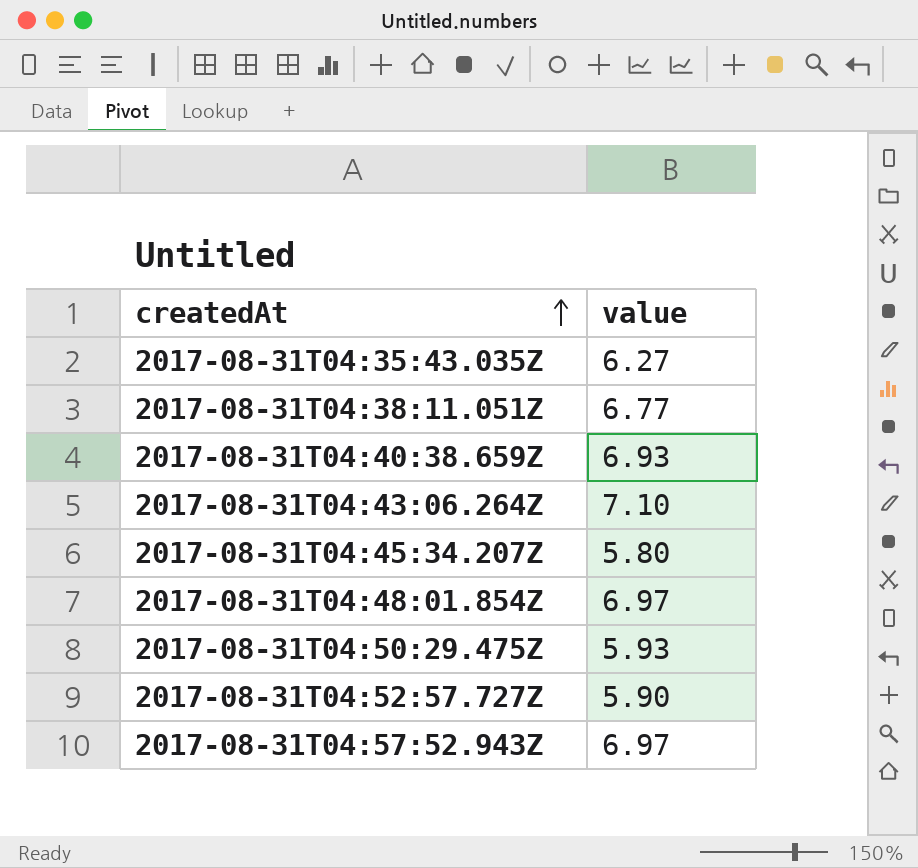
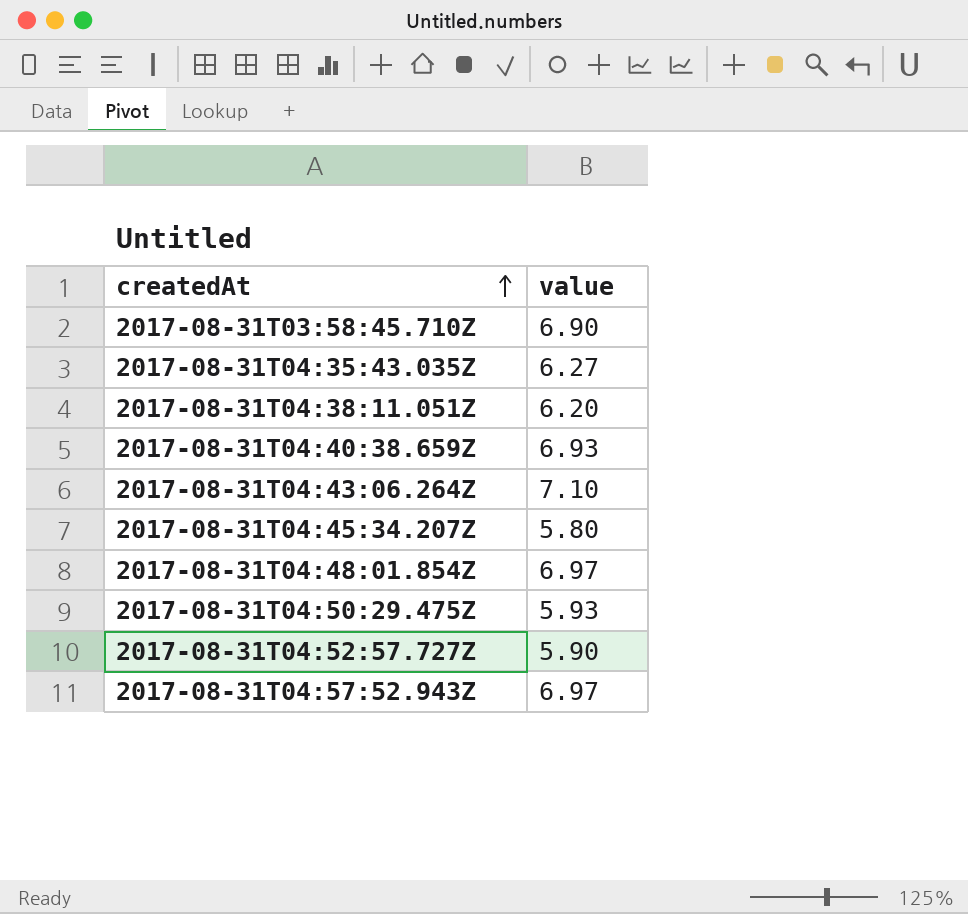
row 2017-08-31T03:58:45.710Z: none -> 6.90
2017-08-31T04:38:11.051Z | value: 6.77 -> 6.20

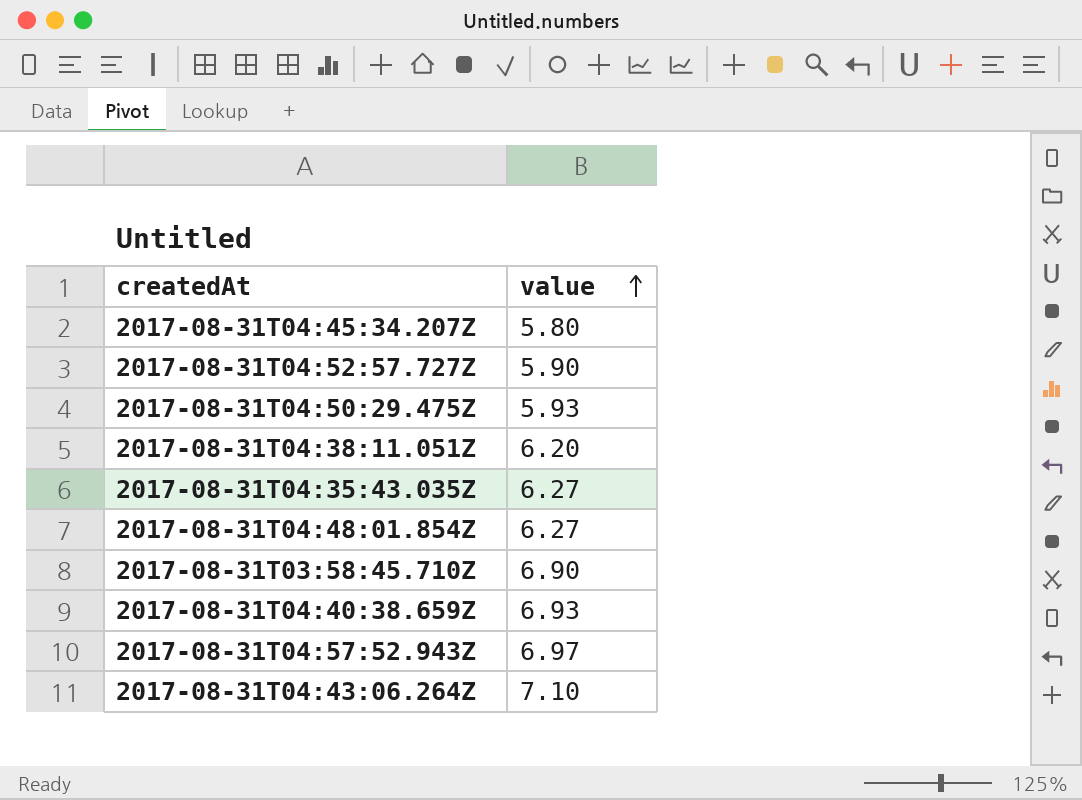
row order: createdAt ascending -> value ascending
2017-08-31T04:48:01.854Z | value: 6.97 -> 6.27

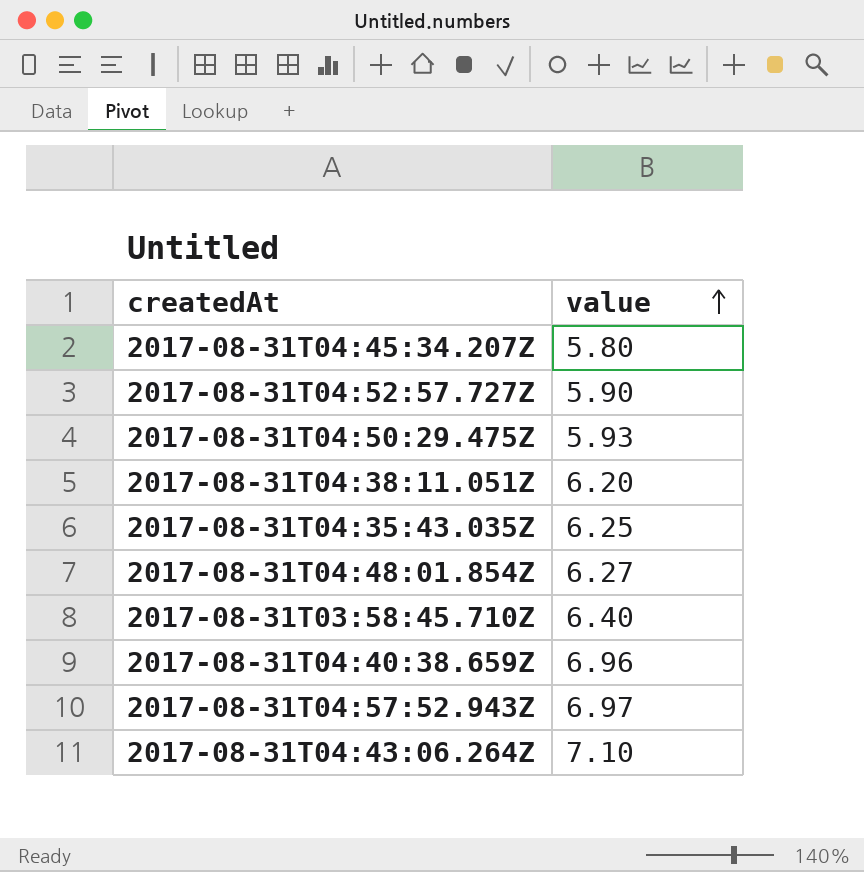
2017-08-31T04:35:43.035Z | value: 6.27 -> 6.25
2017-08-31T03:58:45.710Z | value: 6.90 -> 6.40
2017-08-31T04:40:38.659Z | value: 6.93 -> 6.96

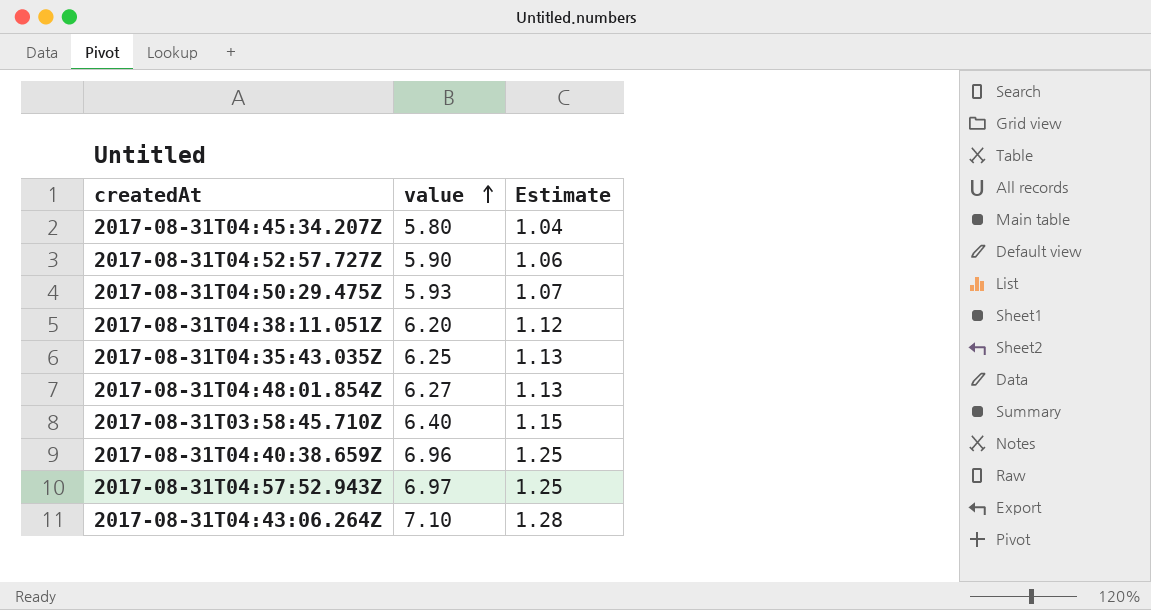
column Estimate | formula: none -> [value] * 0.18

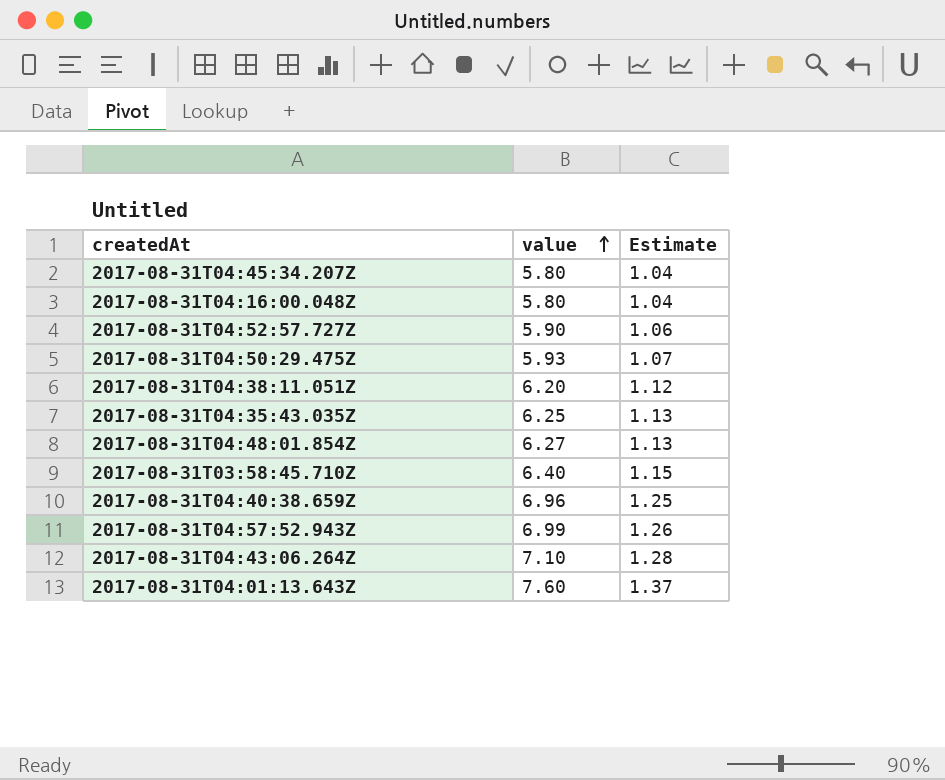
row 2017-08-31T04:16:00.048Z: none -> 5.80 | 1.04
2017-08-31T04:57:52.943Z | value: 6.97 -> 6.99
2017-08-31T04:57:52.943Z | Estimate: 1.25 -> 1.26
row 2017-08-31T04:01:13.643Z: none -> 7.60 | 1.37

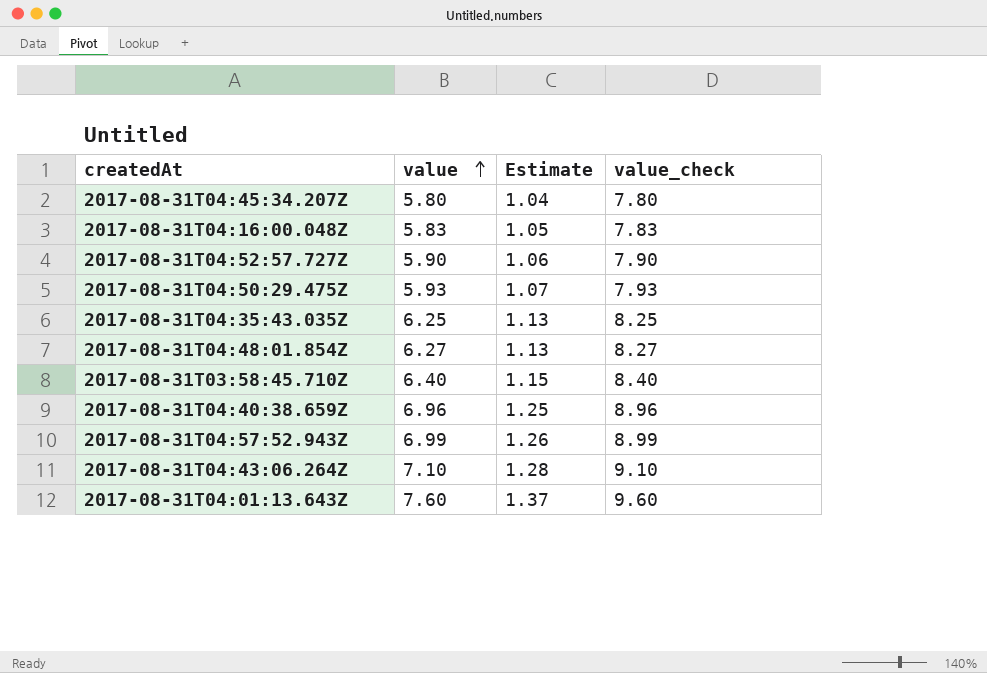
column value_check | formula: none -> [value] + 2
row 2017-08-31T04:38:11.051Z: 6.20 | 1.12 -> none
2017-08-31T04:16:00.048Z | value: 5.80 -> 5.83
2017-08-31T04:16:00.048Z | Estimate: 1.04 -> 1.05

